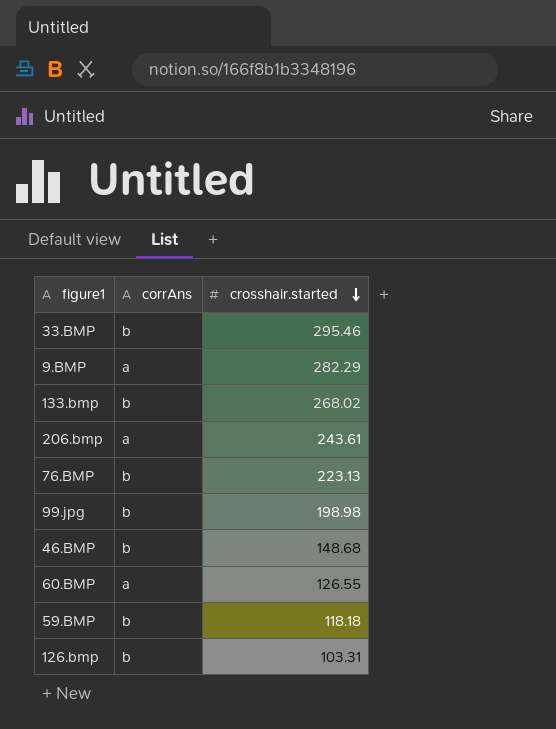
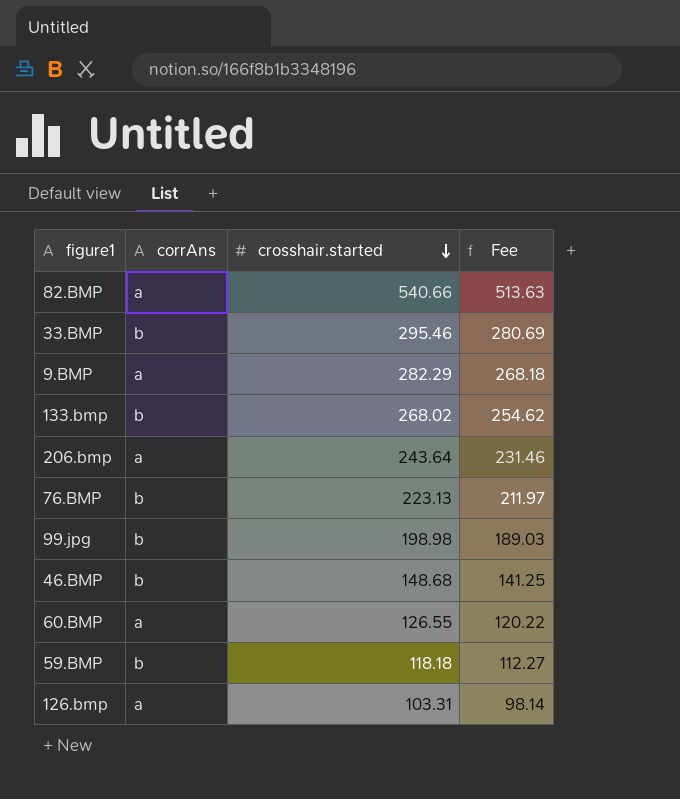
column Fee | formula: none -> [crosshair.started] * 0.95
row 82.BMP: none -> a | 540.66 | 513.63
206.bmp | crosshair.started: 243.61 -> 243.64
126.bmp | corrAns: b -> a

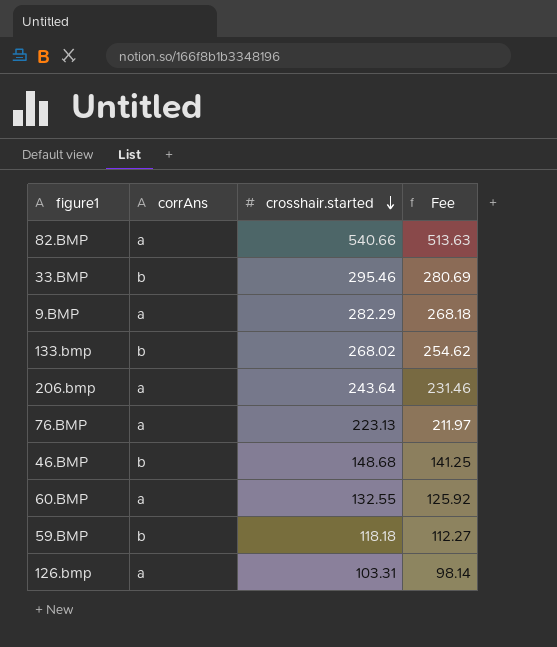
row 99.jpg: b | 198.98 | 189.03 -> none
76.BMP | corrAns: b -> a
60.BMP | crosshair.started: 126.55 -> 132.55
60.BMP | Fee: 120.22 -> 125.92

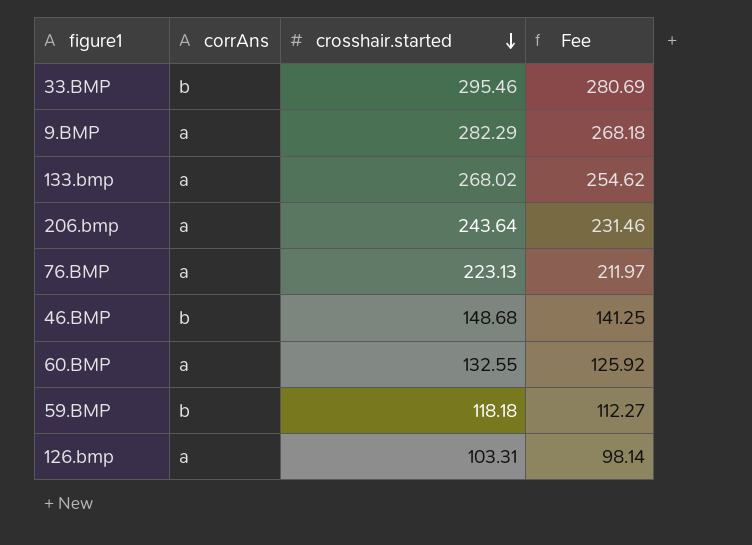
row 82.BMP: a | 540.66 | 513.63 -> none
133.bmp | corrAns: b -> a

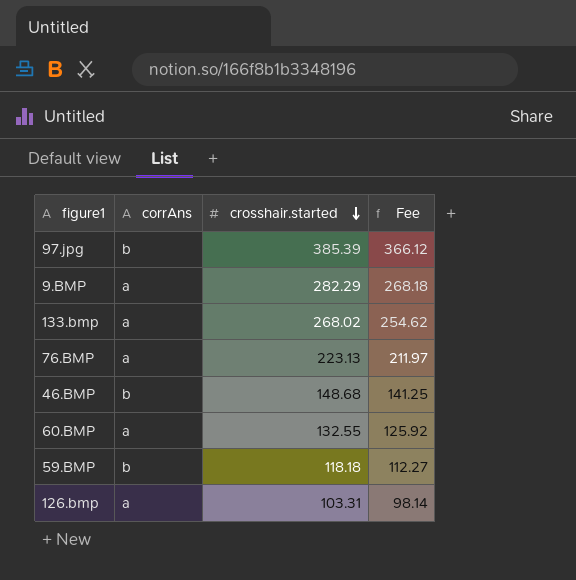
row 33.BMP: b | 295.46 | 280.69 -> none
row 206.bmp: a | 243.64 | 231.46 -> none
row 97.jpg: none -> b | 385.39 | 366.12

